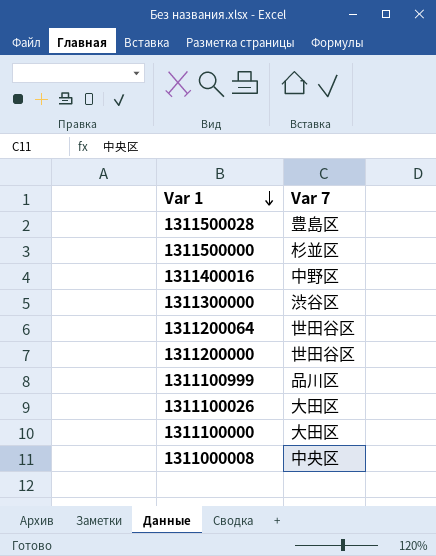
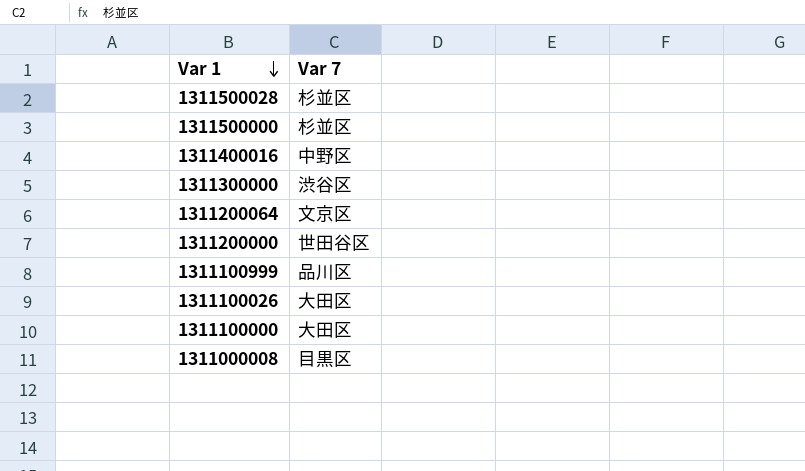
1311500028 | Var 7: 豊島区 -> 杉並区
1311200064 | Var 7: 世田谷区 -> 文京区
1311000008 | Var 7: 中央区 -> 目黒区

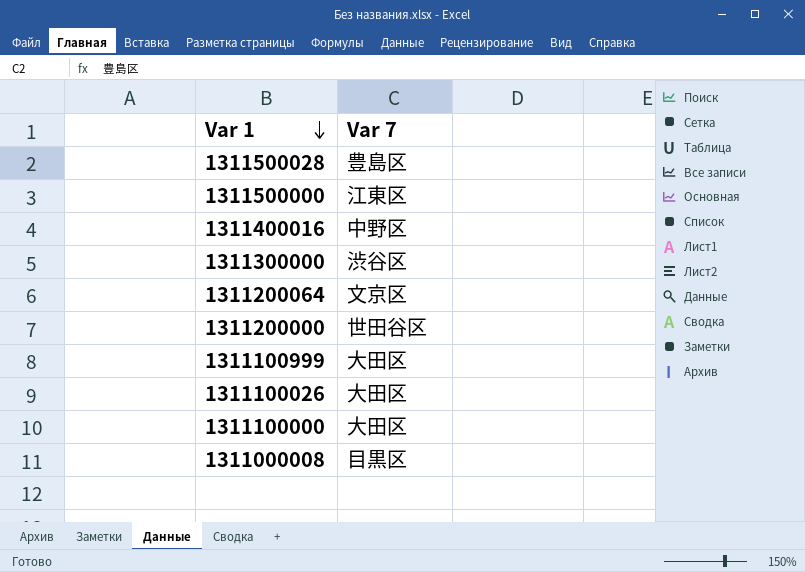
1311500028 | Var 7: 杉並区 -> 豊島区
1311500000 | Var 7: 杉並区 -> 江東区
1311100999 | Var 7: 品川区 -> 大田区

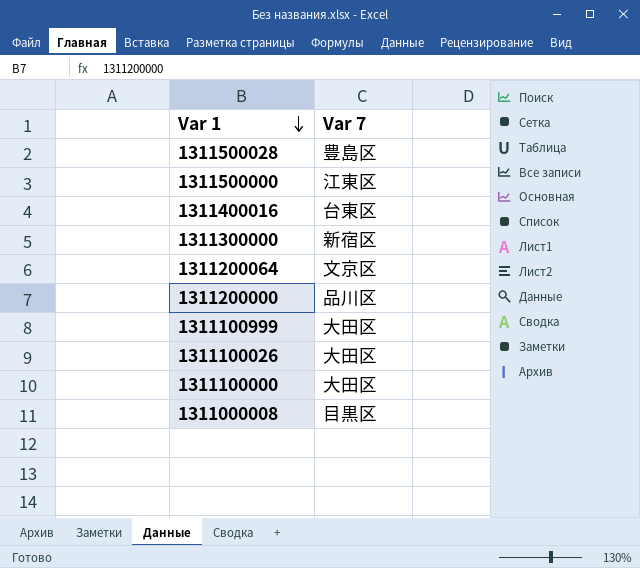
1311400016 | Var 7: 中野区 -> 台東区
1311300000 | Var 7: 渋谷区 -> 新宿区
1311200000 | Var 7: 世田谷区 -> 品川区

